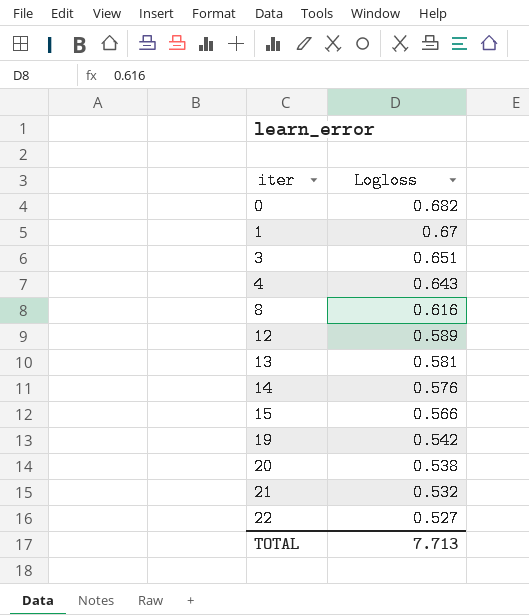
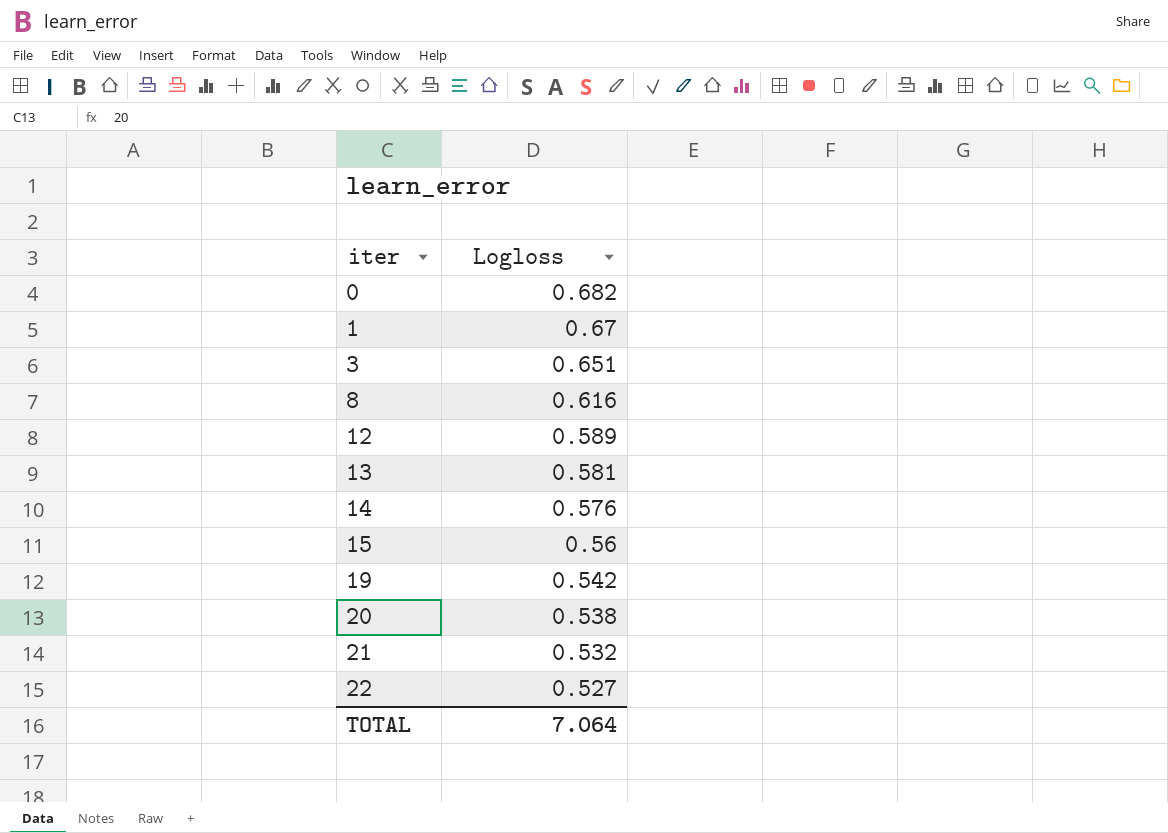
row 4: 0.643 -> none
15 | Logloss: 0.566 -> 0.56
TOTAL | Logloss: 7.713 -> 7.064

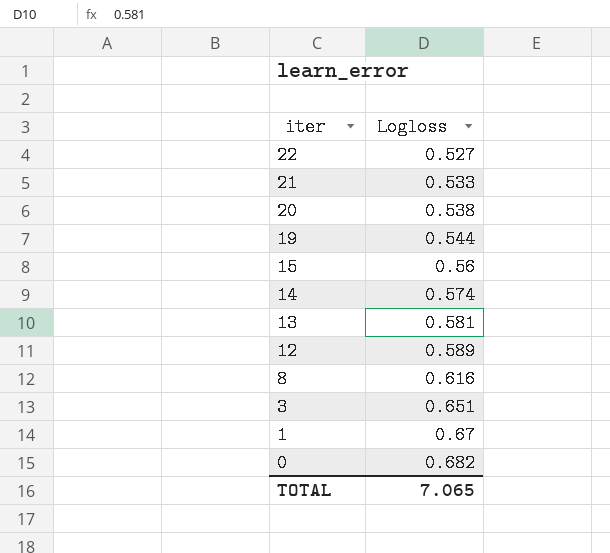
row order: iter ascending -> iter descending
21 | Logloss: 0.532 -> 0.533
19 | Logloss: 0.542 -> 0.544
14 | Logloss: 0.576 -> 0.574
TOTAL | Logloss: 7.064 -> 7.065

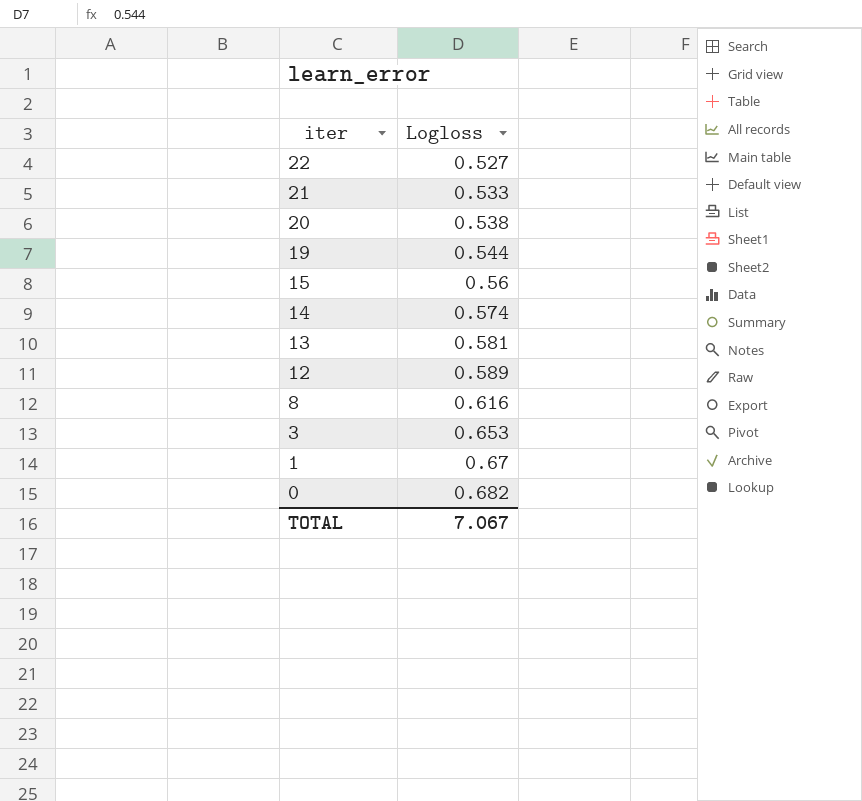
3 | Logloss: 0.651 -> 0.653
TOTAL | Logloss: 7.065 -> 7.067

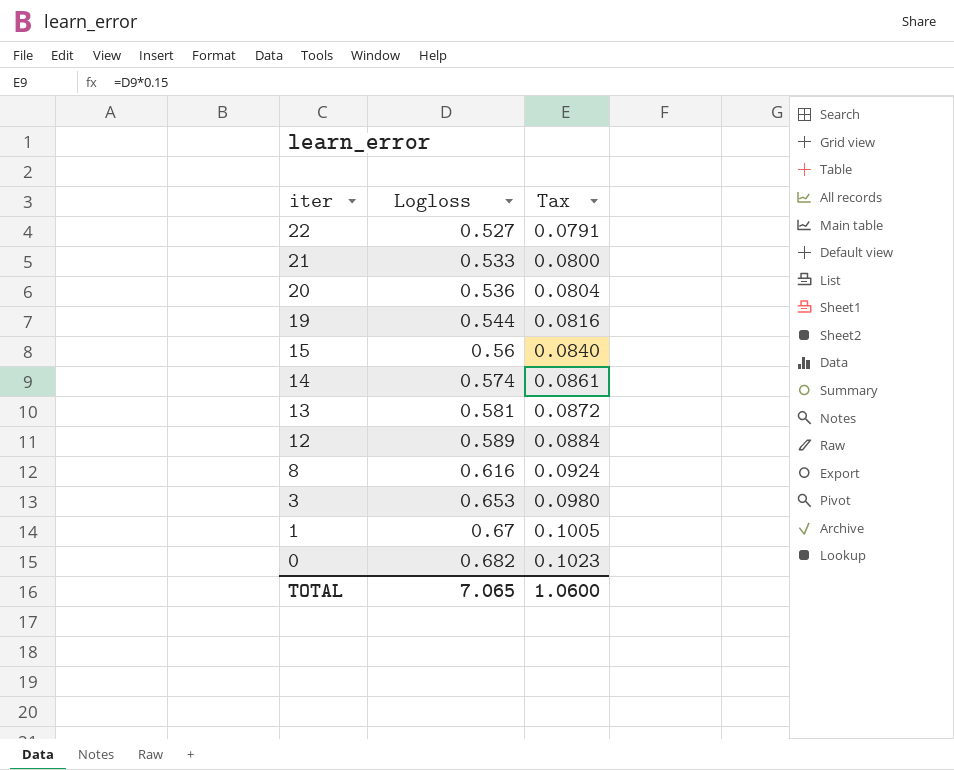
column Tax | formula: none -> [Logloss] * 0.15
20 | Logloss: 0.538 -> 0.536
TOTAL | Logloss: 7.067 -> 7.065

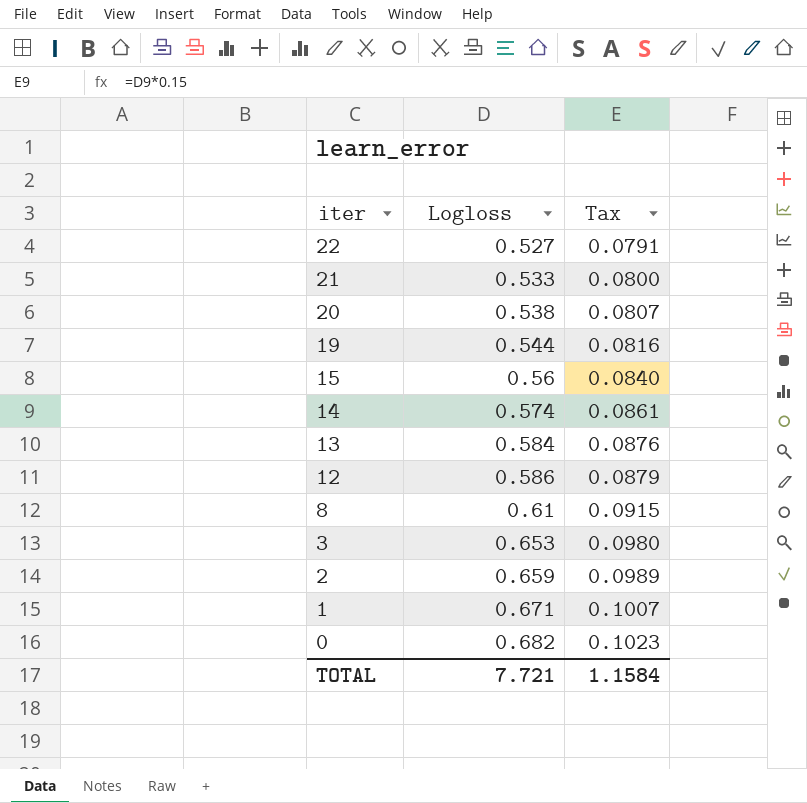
20 | Logloss: 0.536 -> 0.538
20 | Tax: 0.0804 -> 0.0807
13 | Logloss: 0.581 -> 0.584
13 | Tax: 0.0872 -> 0.0876
12 | Logloss: 0.589 -> 0.586
12 | Tax: 0.0884 -> 0.0879
8 | Logloss: 0.616 -> 0.61
8 | Tax: 0.0924 -> 0.0915
row 2: none -> 0.659 | 0.0989
1 | Logloss: 0.67 -> 0.671
1 | Tax: 0.1005 -> 0.1007
TOTAL | Logloss: 7.065 -> 7.721
TOTAL | Tax: 1.0600 -> 1.1584

